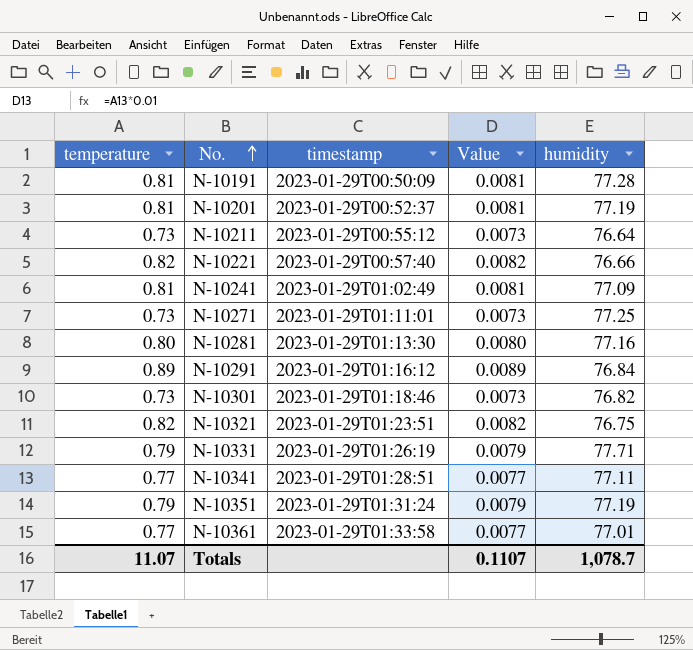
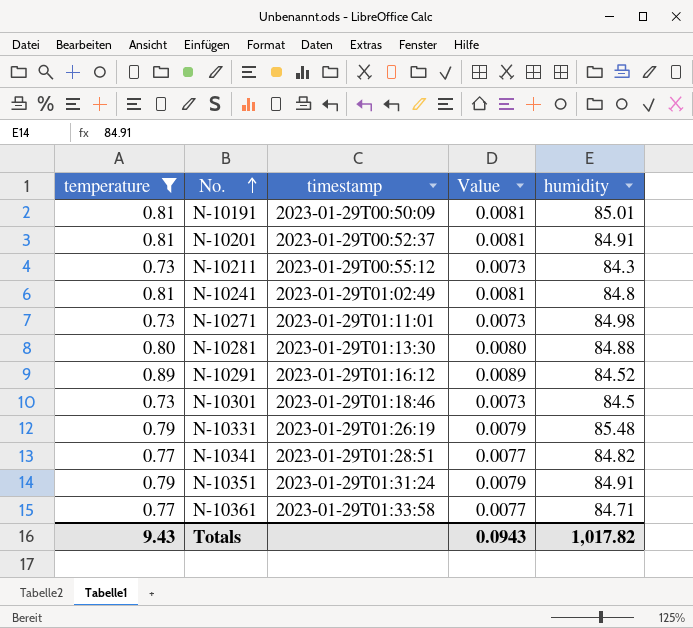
filter: none -> temperature != 0.82
N-10191 | humidity: 77.28 -> 85.01
N-10201 | humidity: 77.19 -> 84.91
N-10211 | humidity: 76.64 -> 84.3
N-10241 | humidity: 77.09 -> 84.8
N-10271 | humidity: 77.25 -> 84.98
N-10281 | humidity: 77.16 -> 84.88
N-10291 | humidity: 76.84 -> 84.52
N-10301 | humidity: 76.82 -> 84.5
N-10331 | humidity: 77.71 -> 85.48
N-10341 | humidity: 77.11 -> 84.82
N-10351 | humidity: 77.19 -> 84.91
N-10361 | humidity: 77.01 -> 84.71
Totals | temperature: 11.07 -> 9.43
Totals | Value: 0.1107 -> 0.0943
Totals | humidity: 1,078.7 -> 1,017.82

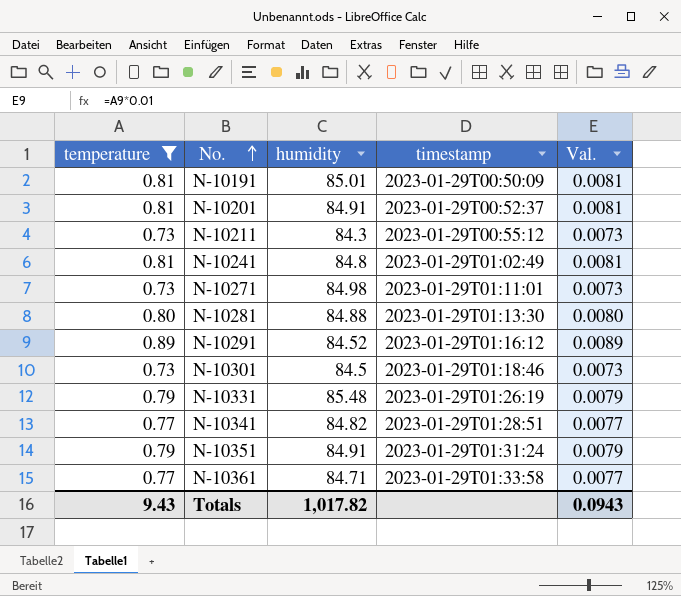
column humidity | position: 5 -> 3
column name: Value -> Val.

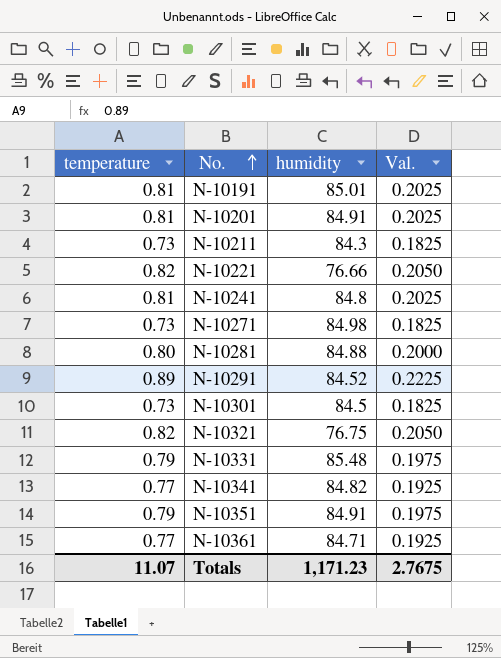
filter: temperature != 0.82 -> none
column timestamp | position: 4 -> none
column Val. | formula: [temperature] * 0.01 -> [temperature] * 0.25
Totals | temperature: 9.43 -> 11.07
Totals | humidity: 1,017.82 -> 1,171.23
Totals | Val.: 0.0943 -> 2.7675

